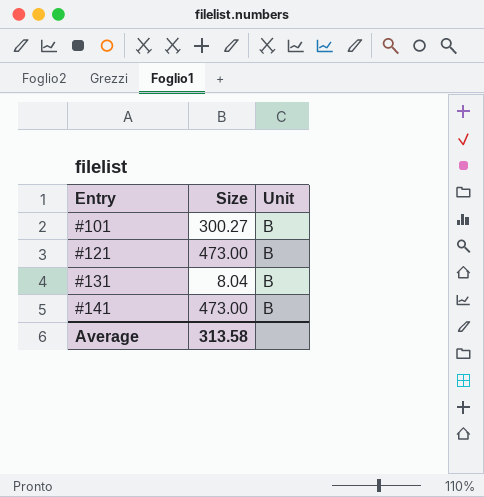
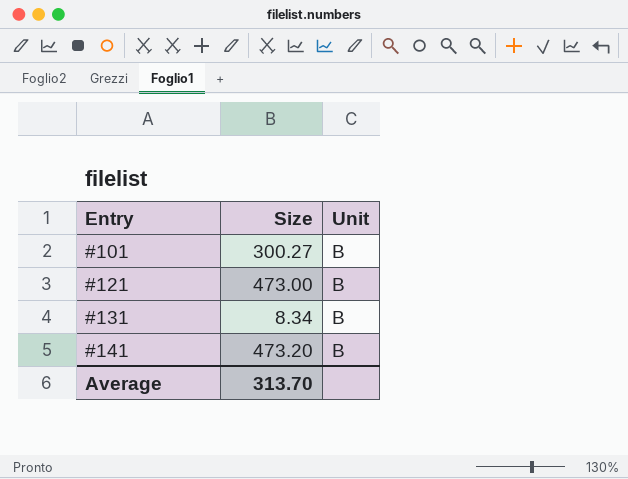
#131 | Size: 8.04 -> 8.34
#141 | Size: 473.00 -> 473.20
Average | Size: 313.58 -> 313.70

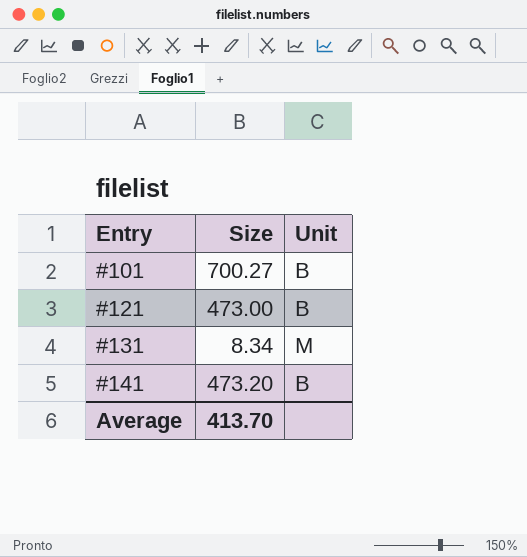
#101 | Size: 300.27 -> 700.27
#131 | Unit: B -> M
Average | Size: 313.70 -> 413.70

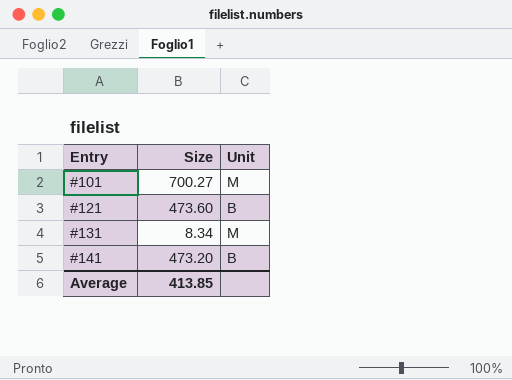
#101 | Unit: B -> M
#121 | Size: 473.00 -> 473.60
Average | Size: 413.70 -> 413.85

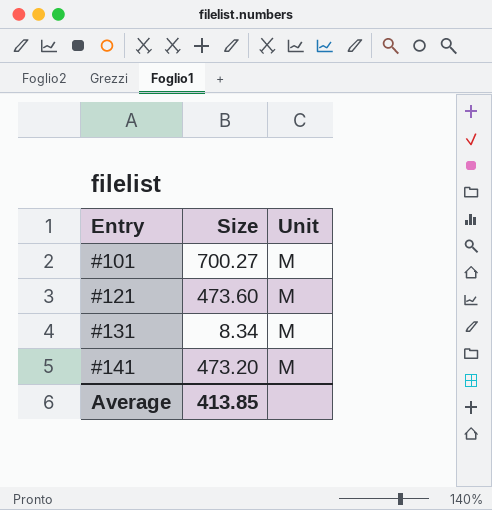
#121 | Unit: B -> M
#141 | Unit: B -> M

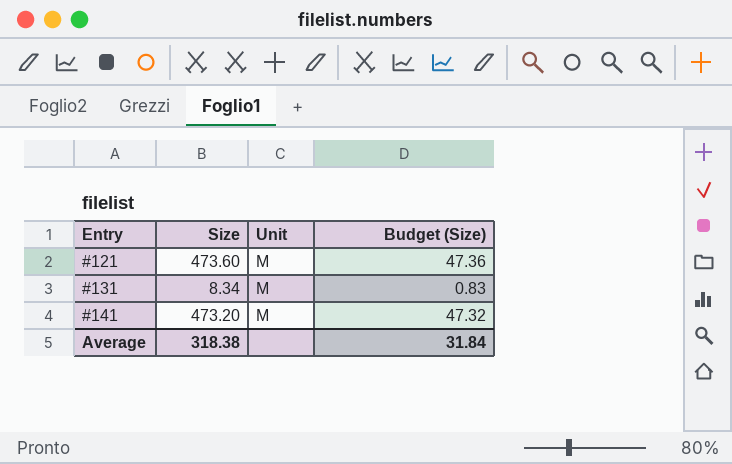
column Budget (Size) | formula: none -> [Size] * 0.1
row #101: 700.27 | M -> none
Average | Size: 413.85 -> 318.38

